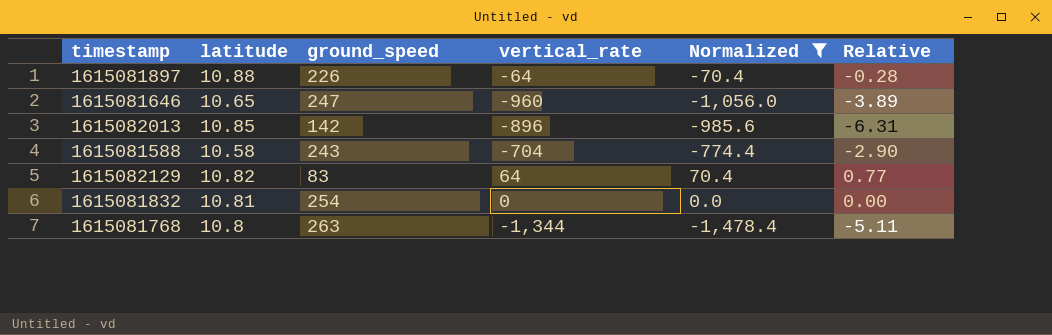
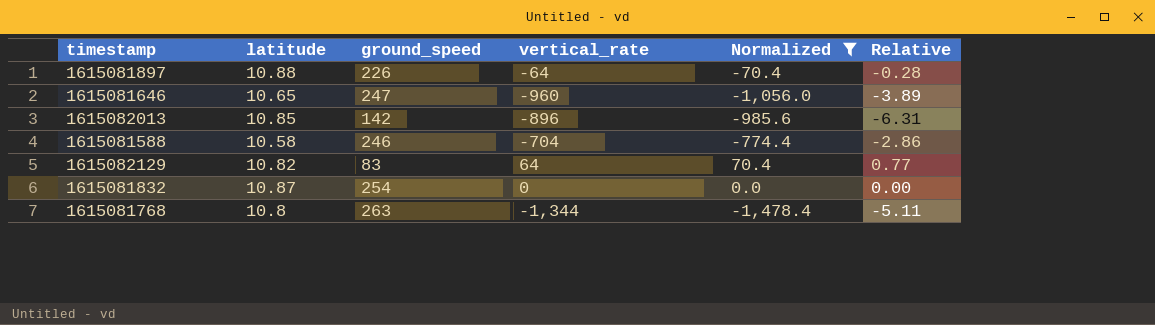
1615081588 | ground_speed: 243 -> 246
1615081588 | Relative: -2.90 -> -2.86
1615081832 | latitude: 10.81 -> 10.87

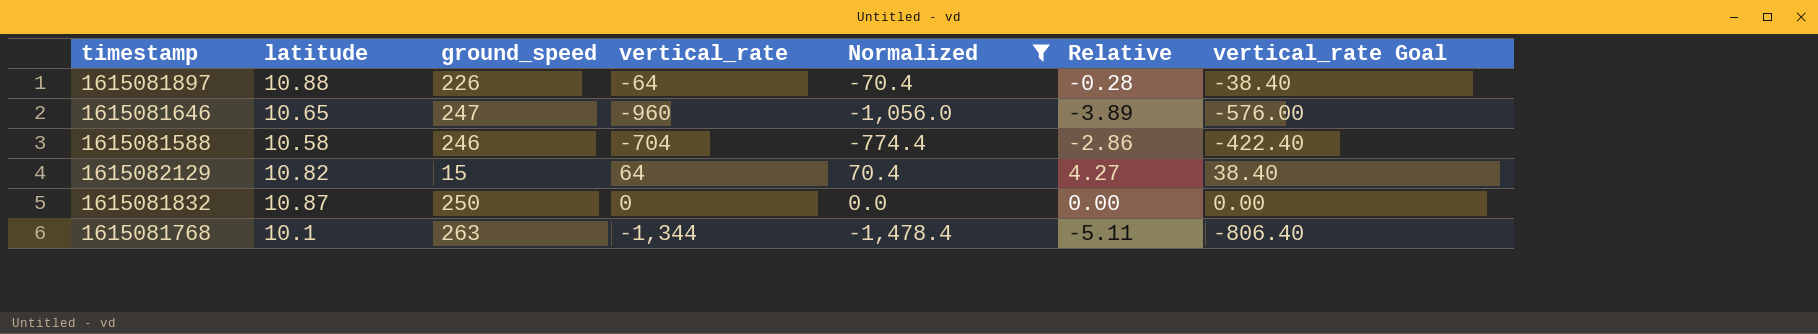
column vertical_rate Goal | formula: none -> [vertical_rate] * 0.6
row 1615082013: 10.85 | 142 | -896 | -985.6 | -6.31 -> none
1615082129 | ground_speed: 83 -> 15
1615082129 | Relative: 0.77 -> 4.27
1615081832 | ground_speed: 254 -> 250
1615081768 | latitude: 10.8 -> 10.1

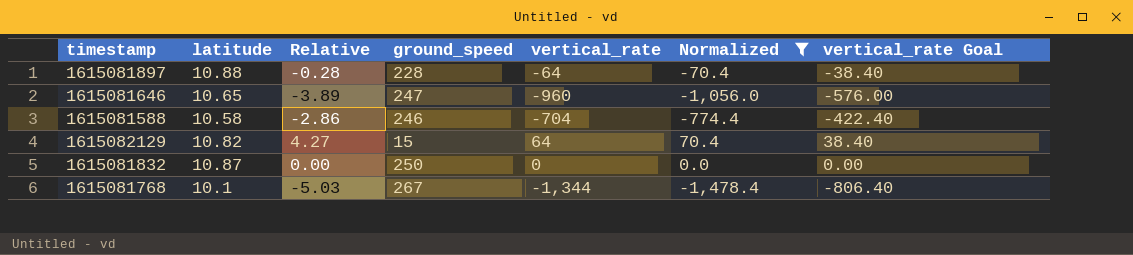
column Relative | position: 6 -> 3
1615081897 | ground_speed: 226 -> 228
1615081768 | Relative: -5.11 -> -5.03
1615081768 | ground_speed: 263 -> 267

